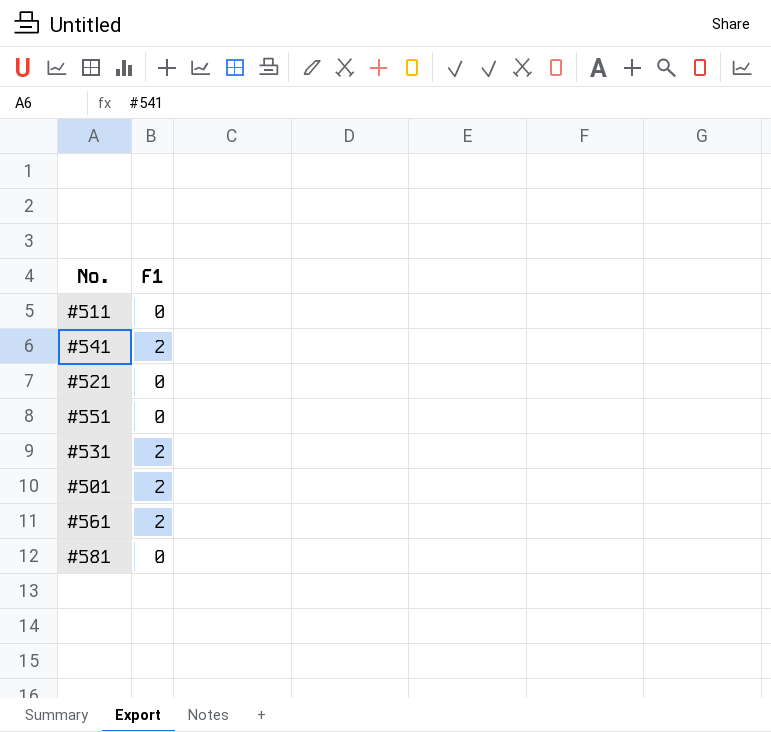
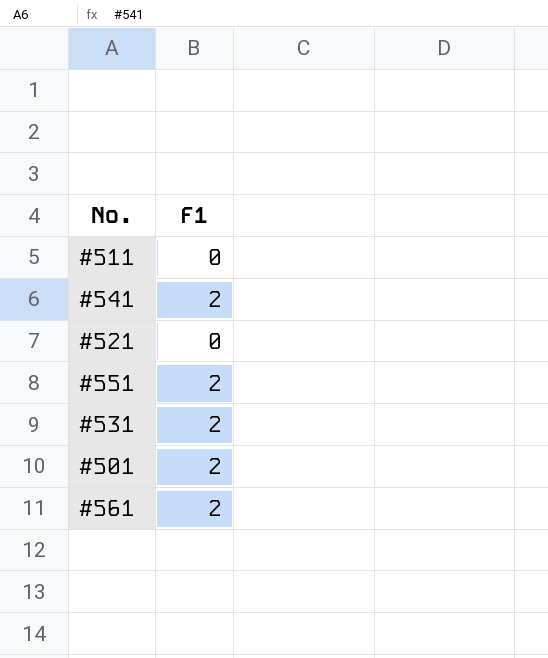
row #581: 0 -> none
#551 | F1: 0 -> 2

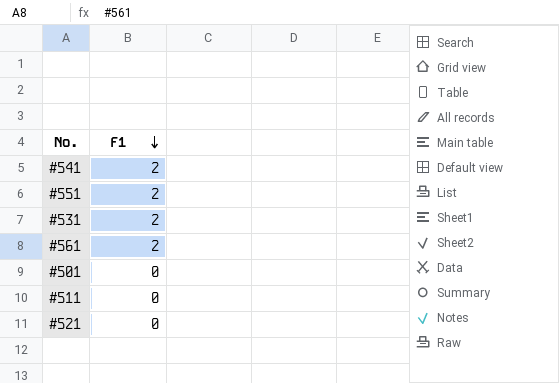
row order: none -> F1 descending
#501 | F1: 2 -> 0

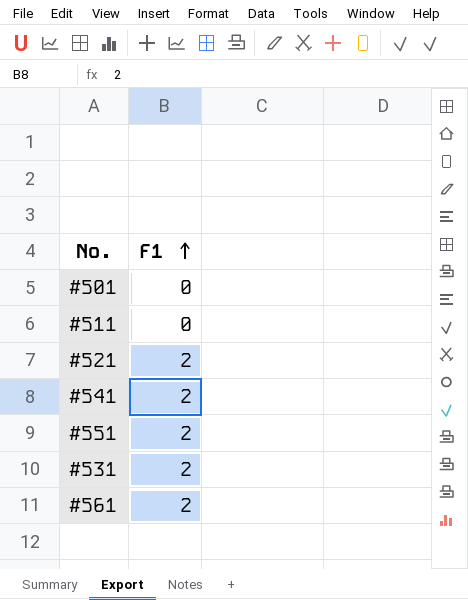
row order: F1 descending -> F1 ascending
#521 | F1: 0 -> 2

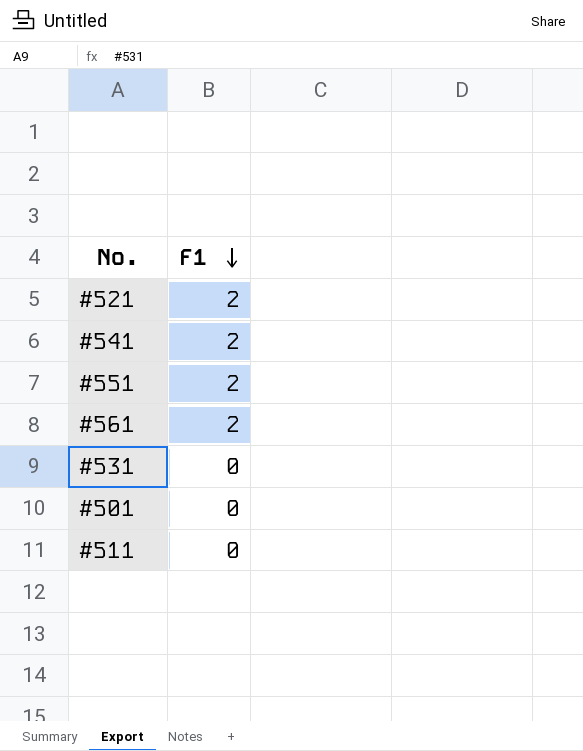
row order: F1 ascending -> F1 descending
#531 | F1: 2 -> 0

